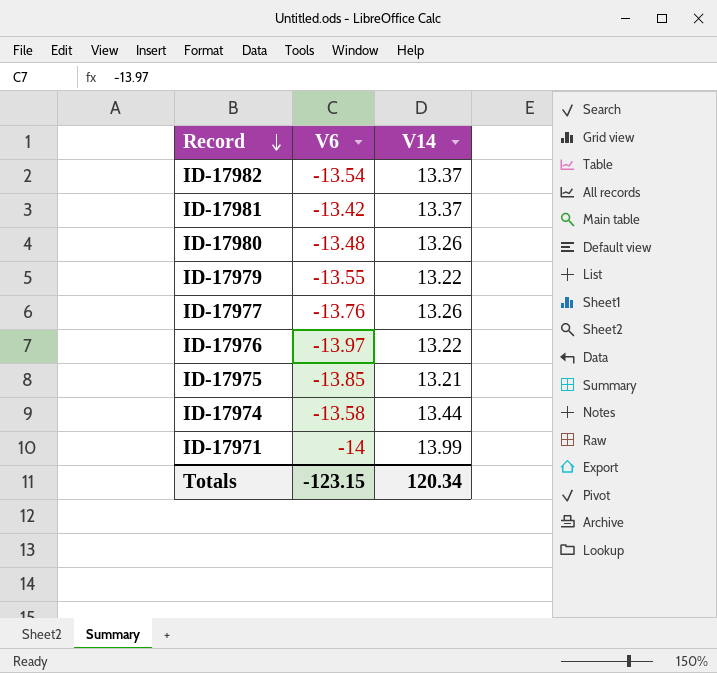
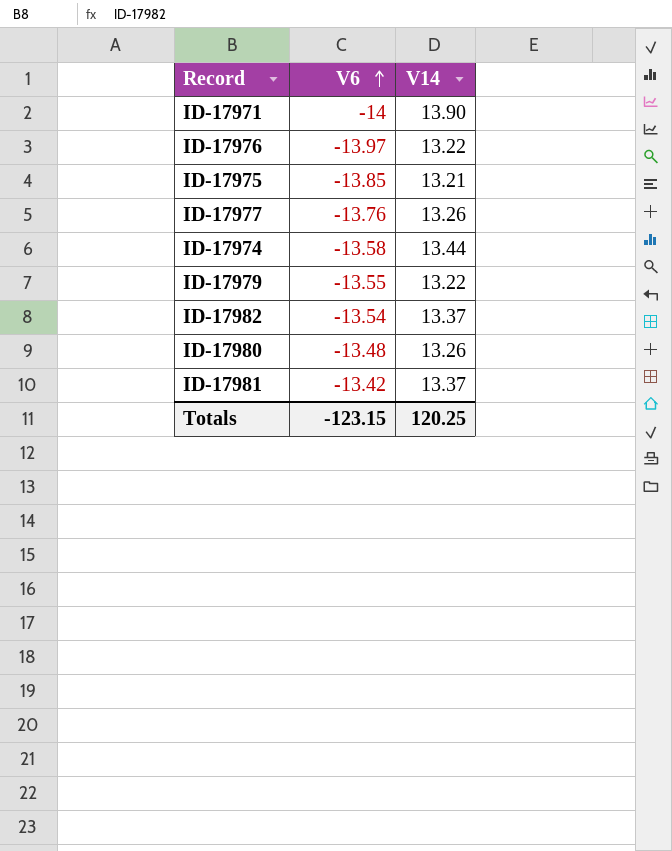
row order: Record descending -> V6 ascending
ID-17971 | V14: 13.99 -> 13.90
Totals | V14: 120.34 -> 120.25

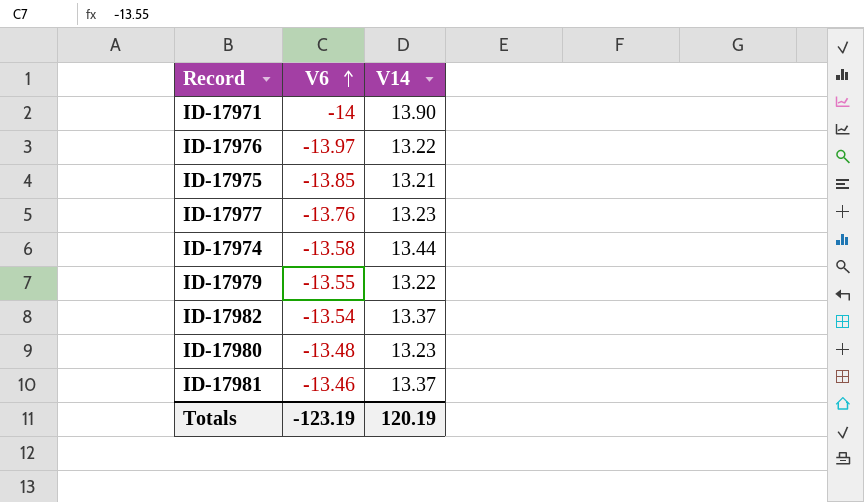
ID-17977 | V14: 13.26 -> 13.23
ID-17980 | V14: 13.26 -> 13.23
ID-17981 | V6: -13.42 -> -13.46
Totals | V6: -123.15 -> -123.19
Totals | V14: 120.25 -> 120.19

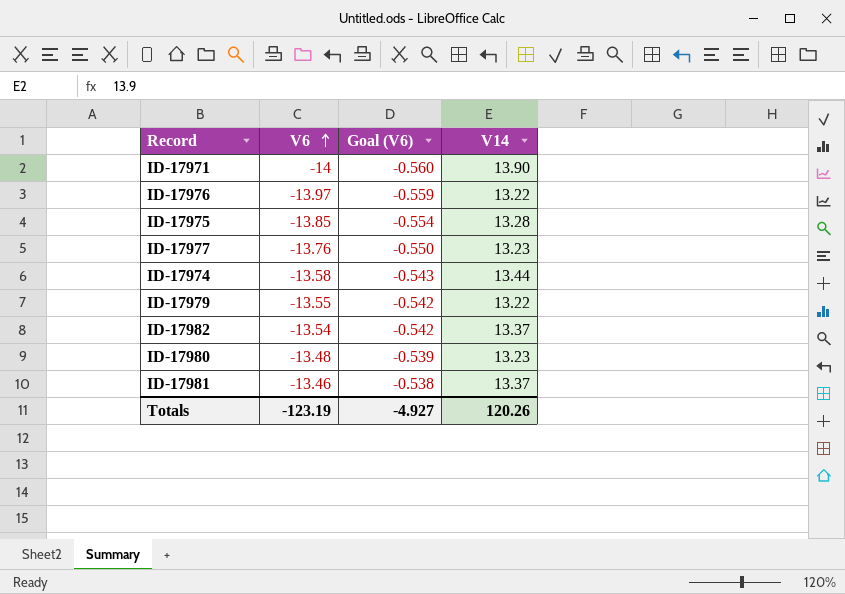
column Goal (V6) | formula: none -> [V6] * 0.04
ID-17975 | V14: 13.21 -> 13.28
Totals | V14: 120.19 -> 120.26

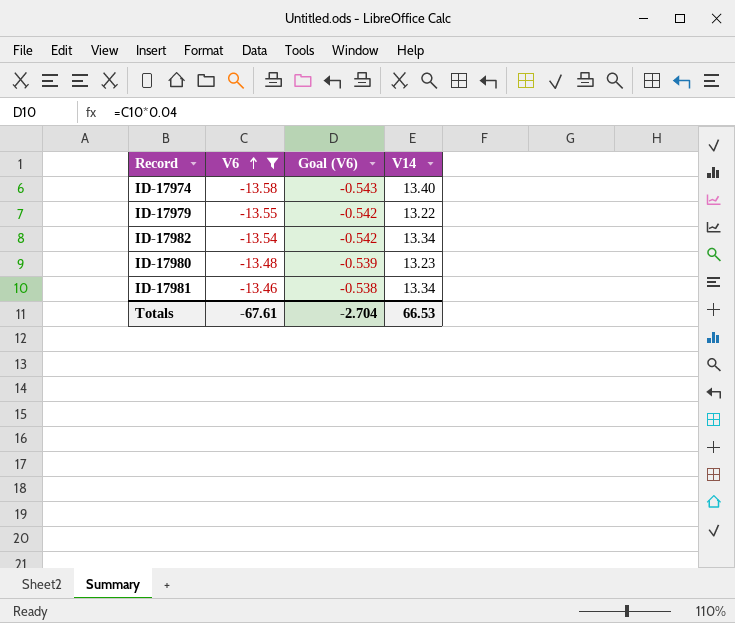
filter: none -> V6 >= -13.58
ID-17974 | V14: 13.44 -> 13.40
ID-17982 | V14: 13.37 -> 13.34
ID-17981 | V14: 13.37 -> 13.34
Totals | V6: -123.19 -> -67.61
Totals | Goal (V6): -4.927 -> -2.704
Totals | V14: 120.26 -> 66.53

